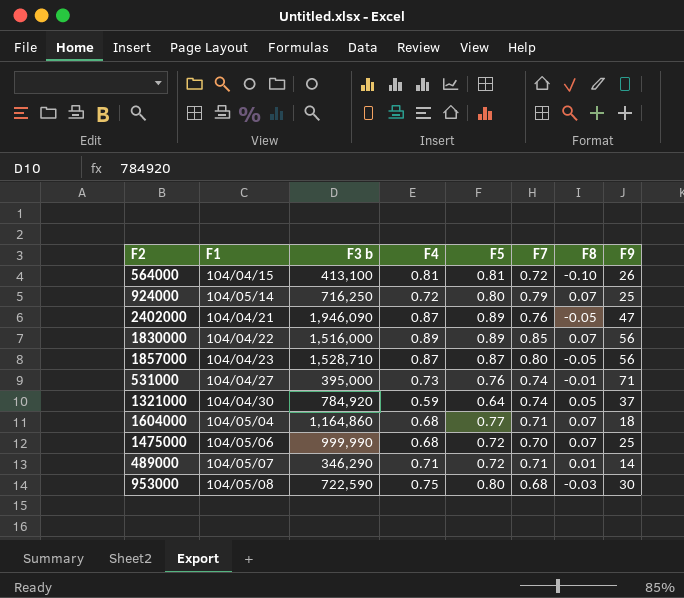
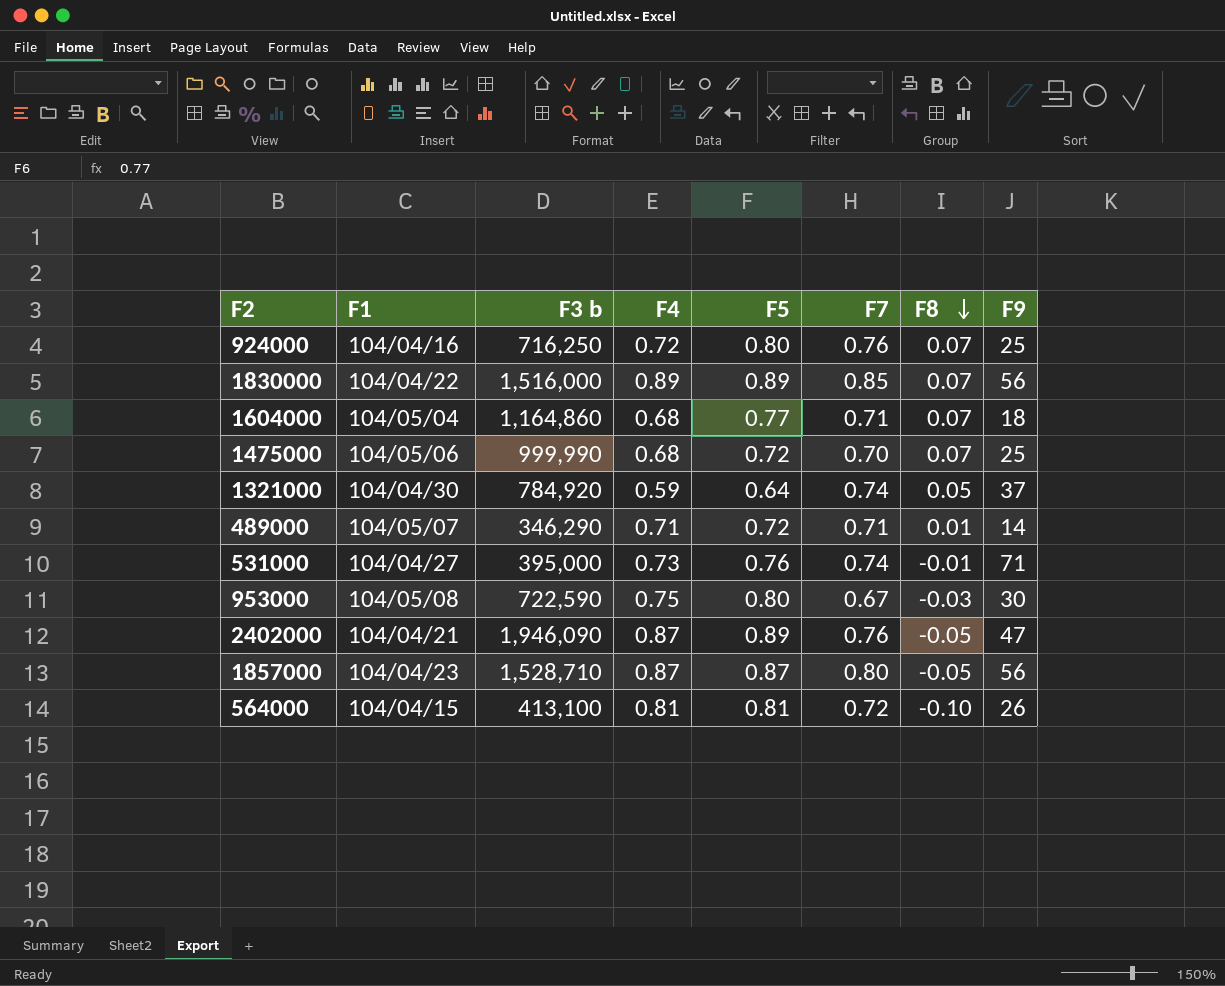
row order: none -> F8 descending
924000 | F1: 104/05/14 -> 104/04/16
924000 | F7: 0.79 -> 0.76
953000 | F7: 0.68 -> 0.67

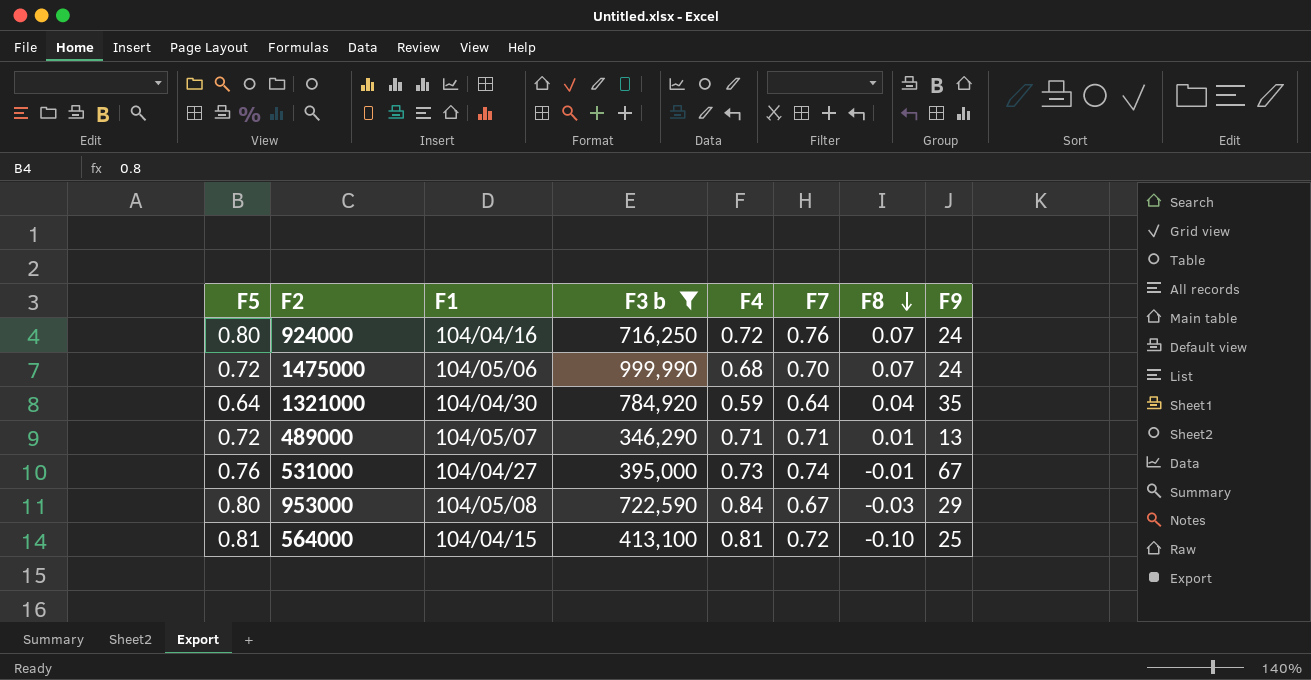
filter: none -> F3 b <= 999,990
column F5 | position: 5 -> 1
924000 | F9: 25 -> 24
1475000 | F9: 25 -> 24
1321000 | F7: 0.74 -> 0.64
1321000 | F8: 0.05 -> 0.04
1321000 | F9: 37 -> 35
489000 | F9: 14 -> 13
531000 | F9: 71 -> 67
953000 | F4: 0.75 -> 0.84
953000 | F9: 30 -> 29
564000 | F9: 26 -> 25

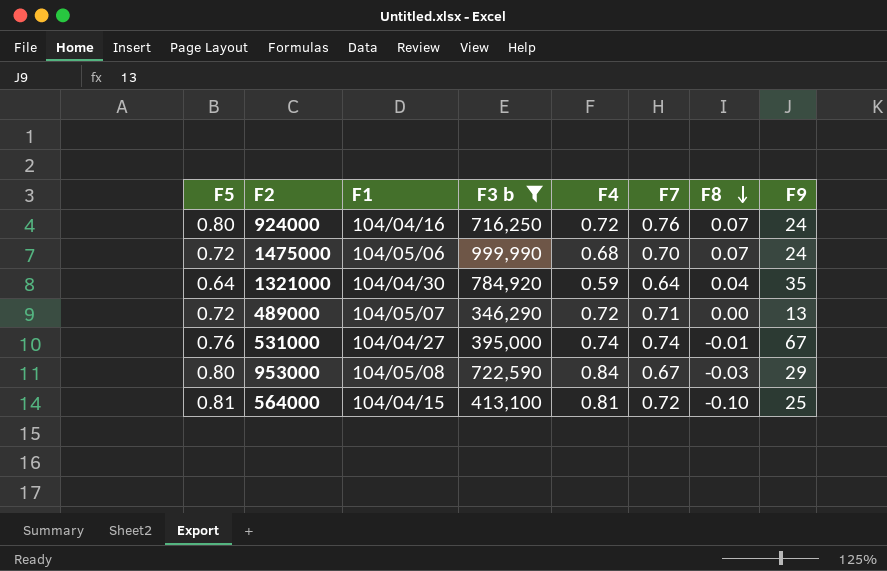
489000 | F4: 0.71 -> 0.72
489000 | F8: 0.01 -> 0.00
531000 | F4: 0.73 -> 0.74

